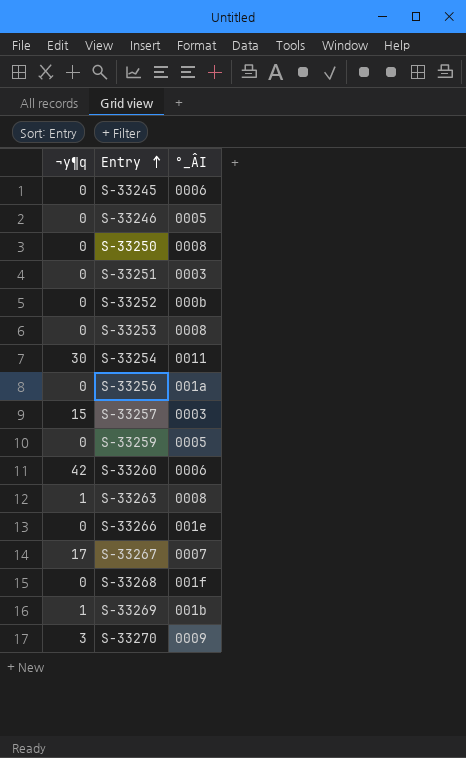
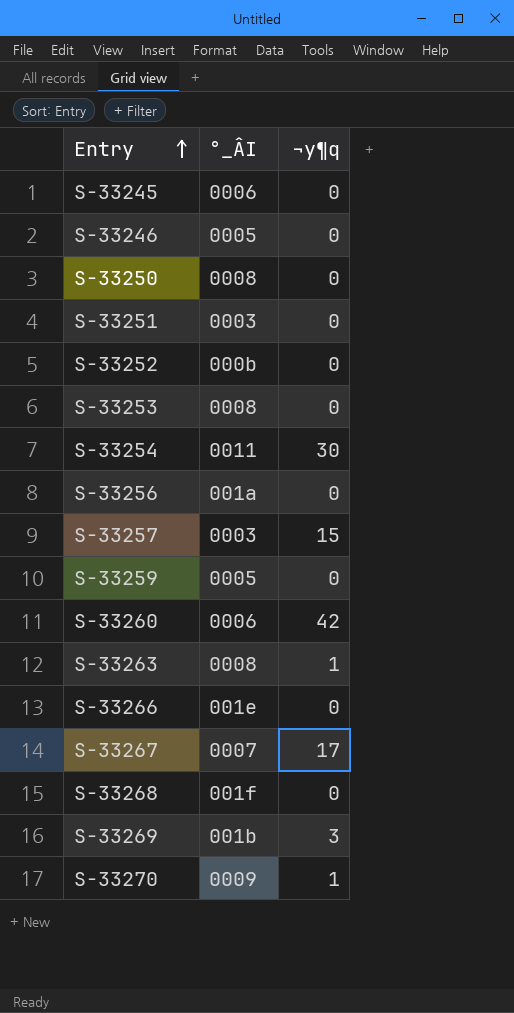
column ¬y¶q | position: 1 -> 3
S-33269 | ¬y¶q: 1 -> 3
S-33270 | ¬y¶q: 3 -> 1

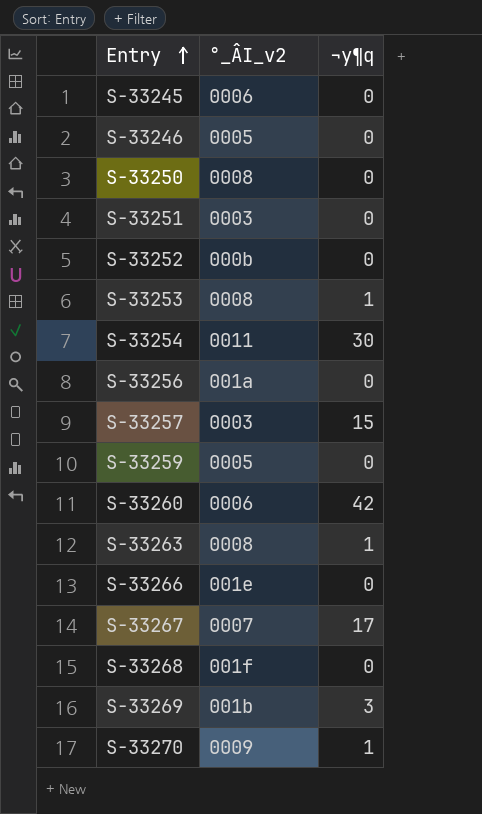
column name: °_ÂI -> °_ÂI_v2
S-33253 | ¬y¶q: 0 -> 1

